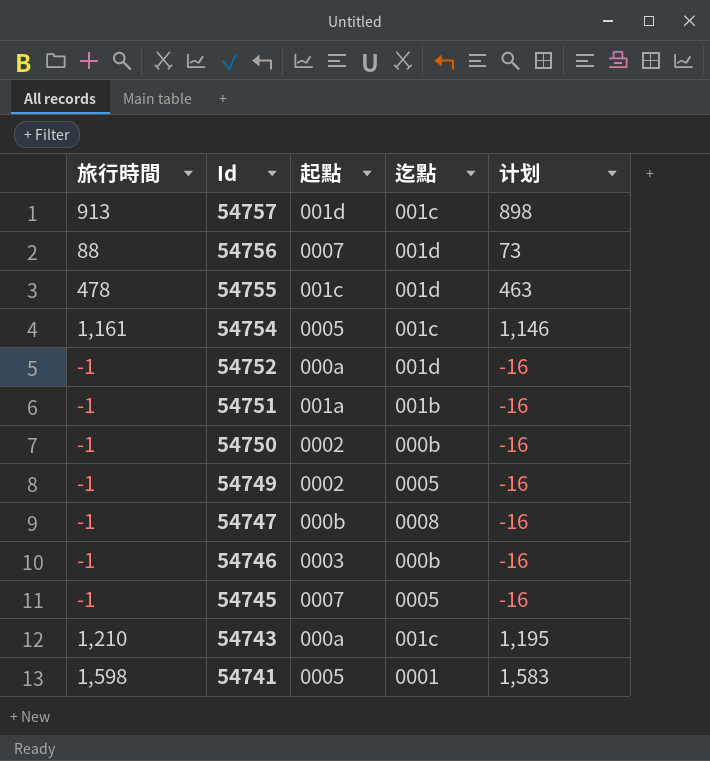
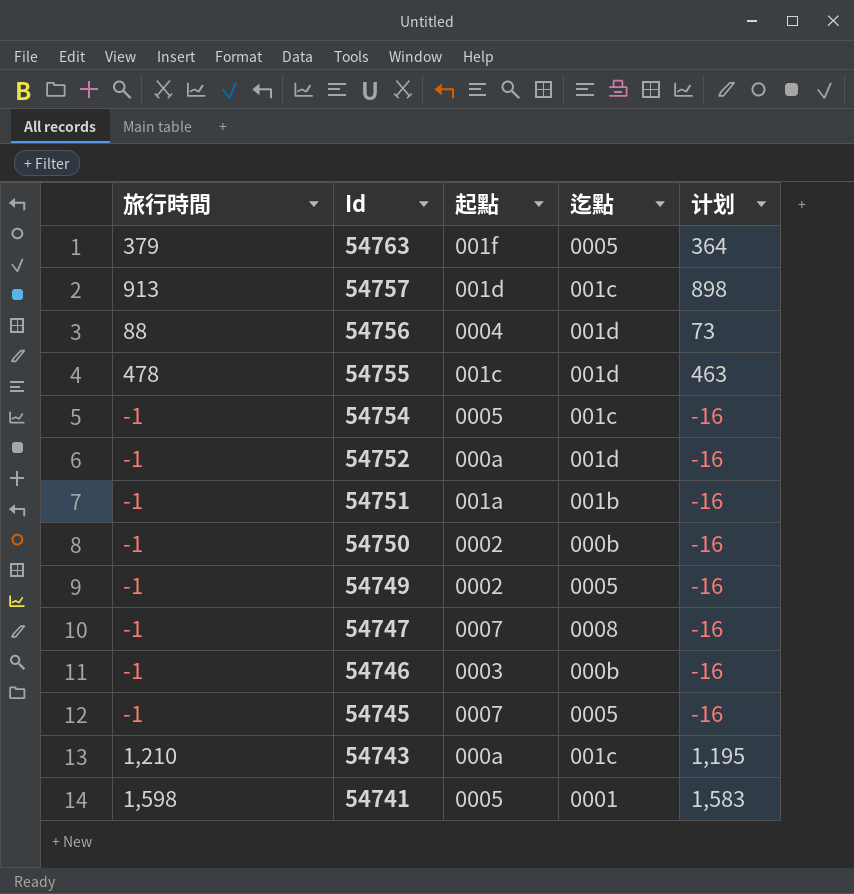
row 54763: none -> 379 | 001f | 0005 | 364
54756 | 起點: 0007 -> 0004
54754 | 旅行時間: 1,161 -> -1
54754 | 计划: 1,146 -> -16
54747 | 起點: 000b -> 0007

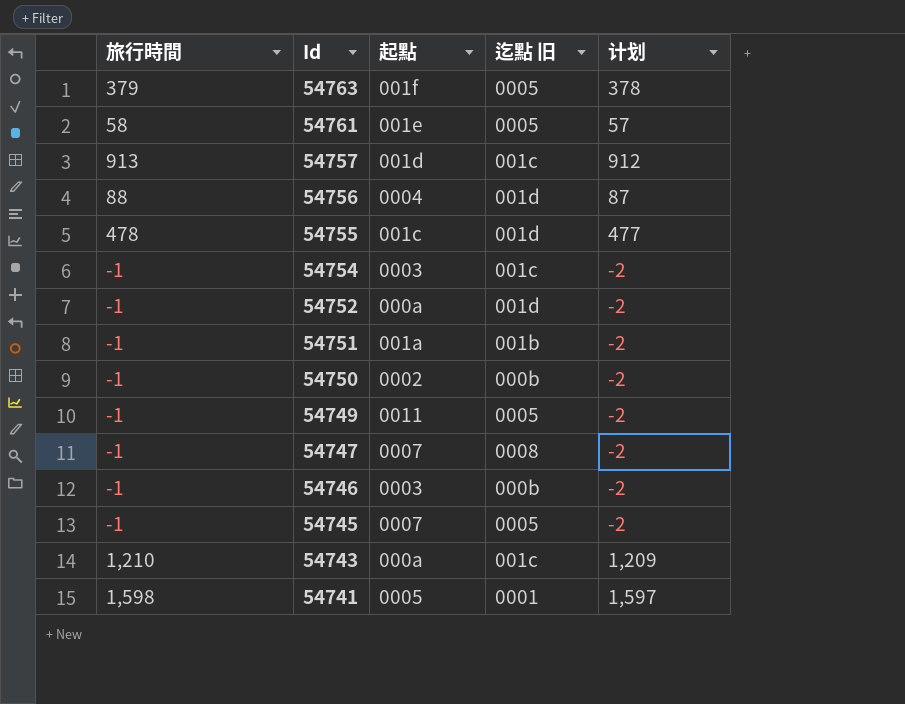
column name: 迄點 -> 迄點 旧
column 计划 | formula: [旅行時間] - 15 -> [旅行時間] - 1
row 54761: none -> 58 | 001e | 0005 | 57
54754 | 起點: 0005 -> 0003
54749 | 起點: 0002 -> 0011

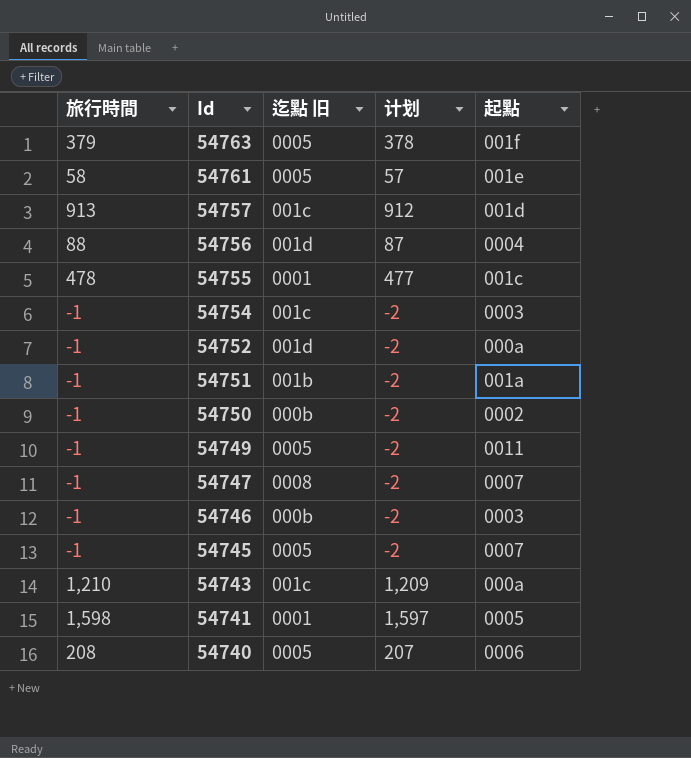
column 起點 | position: 3 -> 5
54755 | 迄點 旧: 001d -> 0001
row 54740: none -> 208 | 0005 | 207 | 0006

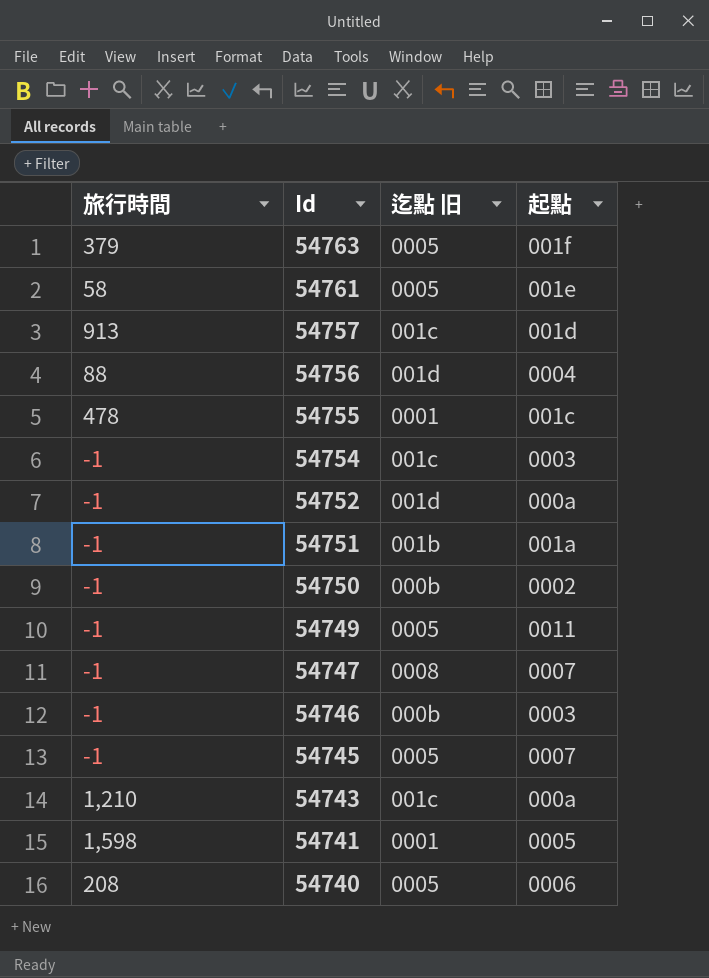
column 计划 | formula: [旅行時間] - 1 -> none

